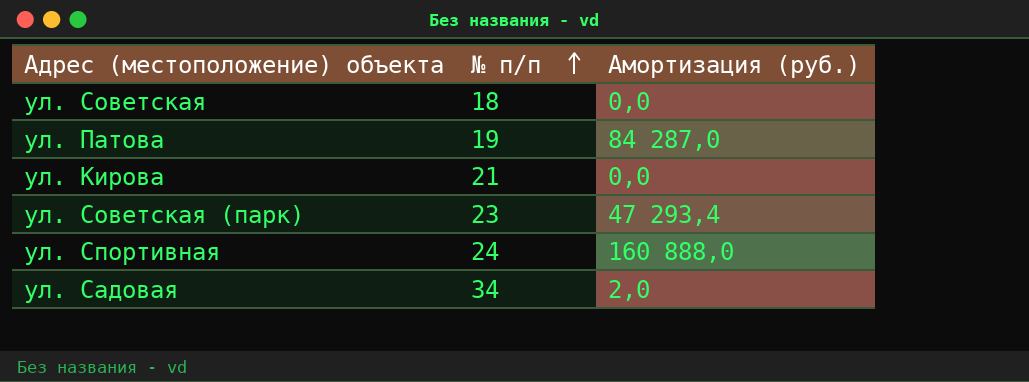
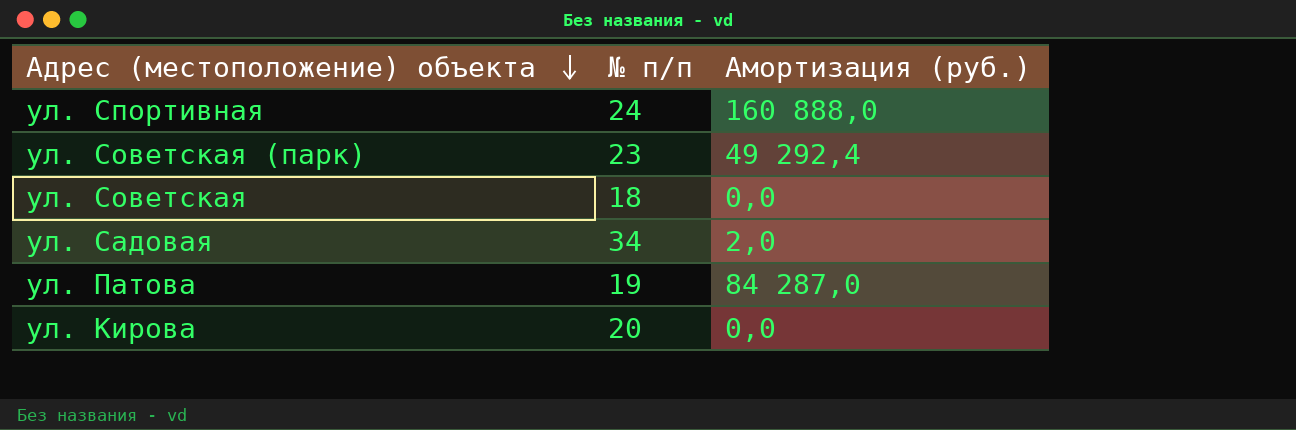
row order: № п/п ascending -> Адрес (местоположение) объекта descending
ул. Советская (парк) | Амортизация (руб.): 47 293,4 -> 49 292,4
ул. Кирова | № п/п: 21 -> 20

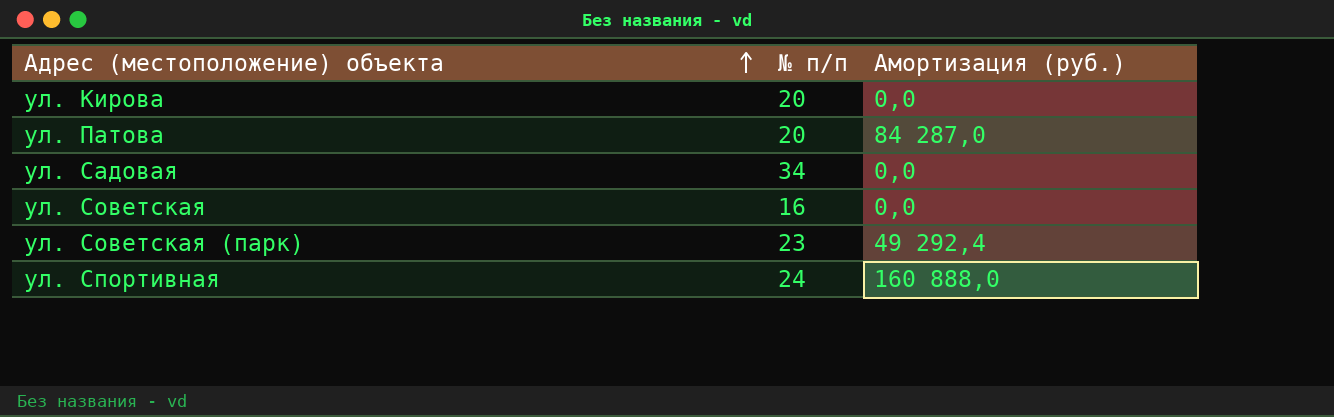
row order: Адрес (местоположение) объекта descending -> Адрес (местоположение) объекта ascending
ул. Патова | № п/п: 19 -> 20
ул. Садовая | Амортизация (руб.): 2,0 -> 0,0
ул. Советская | № п/п: 18 -> 16

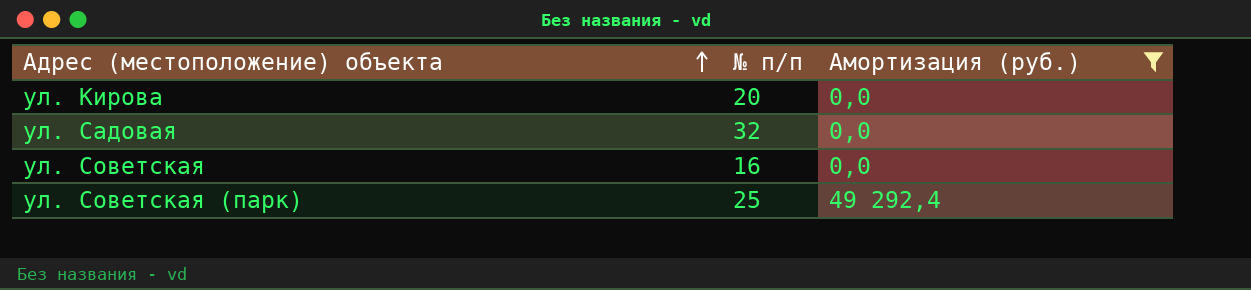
filter: none -> Амортизация (руб.) <= 49 292,4
ул. Садовая | № п/п: 34 -> 32
ул. Советская (парк) | № п/п: 23 -> 25

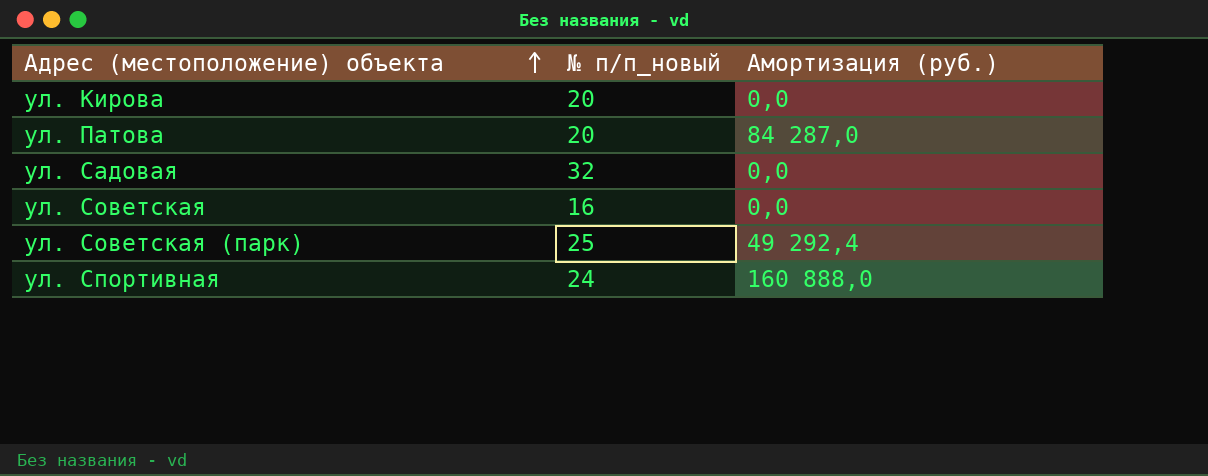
filter: Амортизация (руб.) <= 49 292,4 -> none
column name: № п/п -> № п/п_новый

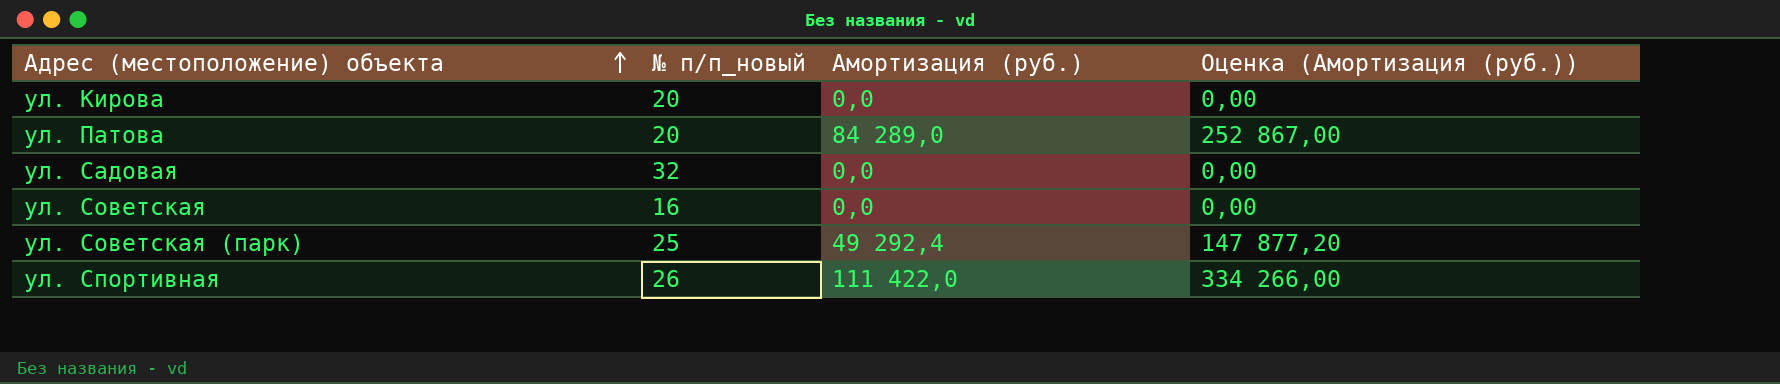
column Оценка (Амортизация (руб.)) | formula: none -> [Амортизация (руб.)] * 3
ул. Патова | Амортизация (руб.): 84 287,0 -> 84 289,0
ул. Спортивная | № п/п_новый: 24 -> 26
ул. Спортивная | Амортизация (руб.): 160 888,0 -> 111 422,0

